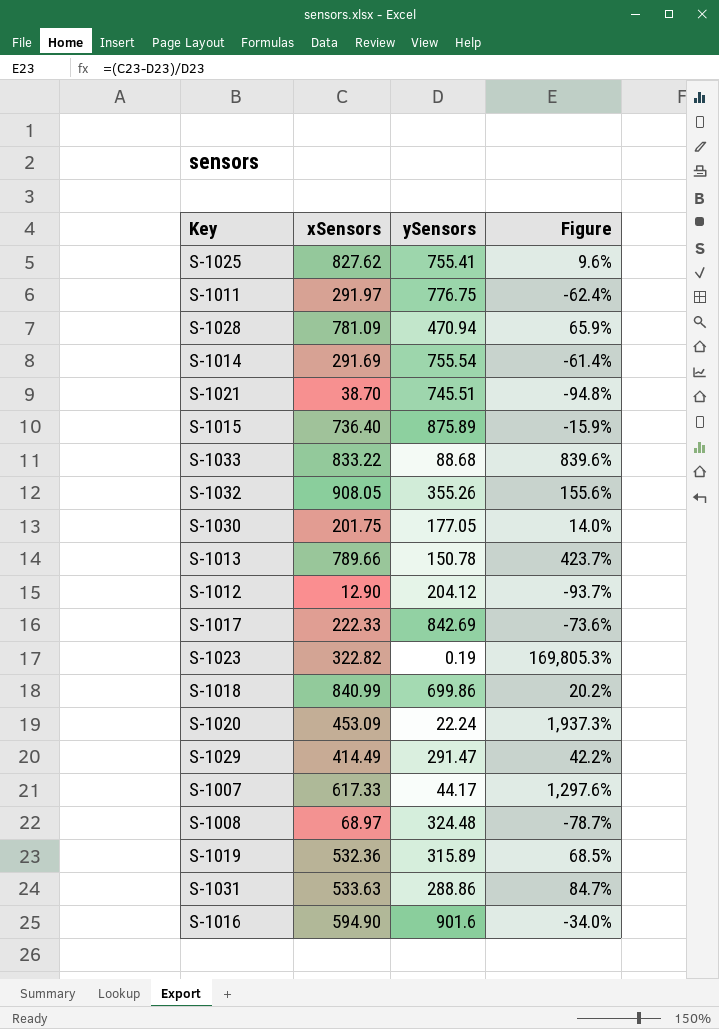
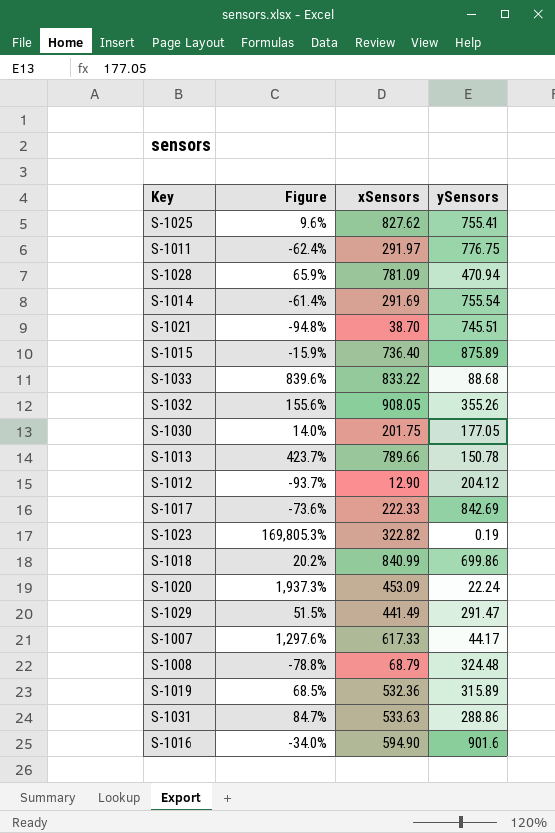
column Figure | position: 4 -> 2
S-1029 | Figure: 42.2% -> 51.5%
S-1029 | xSensors: 414.49 -> 441.49
S-1008 | Figure: -78.7% -> -78.8%
S-1008 | xSensors: 68.97 -> 68.79

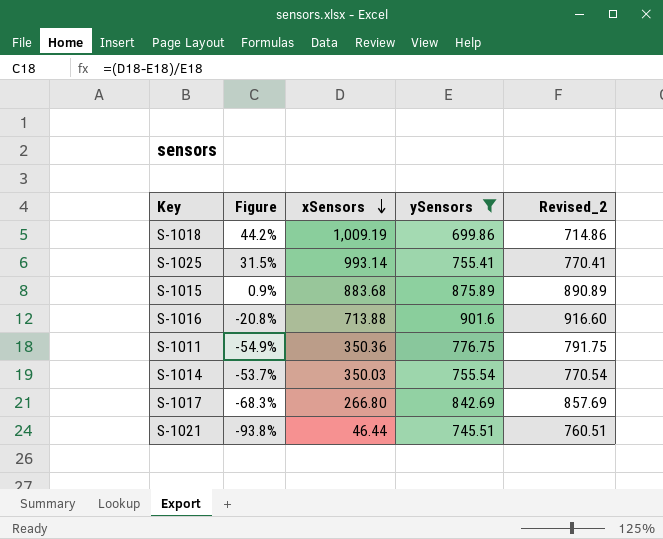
filter: none -> ySensors >= 699.86
row order: none -> xSensors descending
column Revised_2 | formula: none -> [ySensors] + 15
S-1018 | Figure: 20.2% -> 44.2%
S-1018 | xSensors: 840.99 -> 1,009.19
S-1025 | Figure: 9.6% -> 31.5%
S-1025 | xSensors: 827.62 -> 993.14
S-1015 | Figure: -15.9% -> 0.9%
S-1015 | xSensors: 736.40 -> 883.68
S-1016 | Figure: -34.0% -> -20.8%
S-1016 | xSensors: 594.90 -> 713.88
S-1011 | Figure: -62.4% -> -54.9%
S-1011 | xSensors: 291.97 -> 350.36
S-1014 | Figure: -61.4% -> -53.7%
S-1014 | xSensors: 291.69 -> 350.03
S-1017 | Figure: -73.6% -> -68.3%
S-1017 | xSensors: 222.33 -> 266.80
S-1021 | Figure: -94.8% -> -93.8%
S-1021 | xSensors: 38.70 -> 46.44

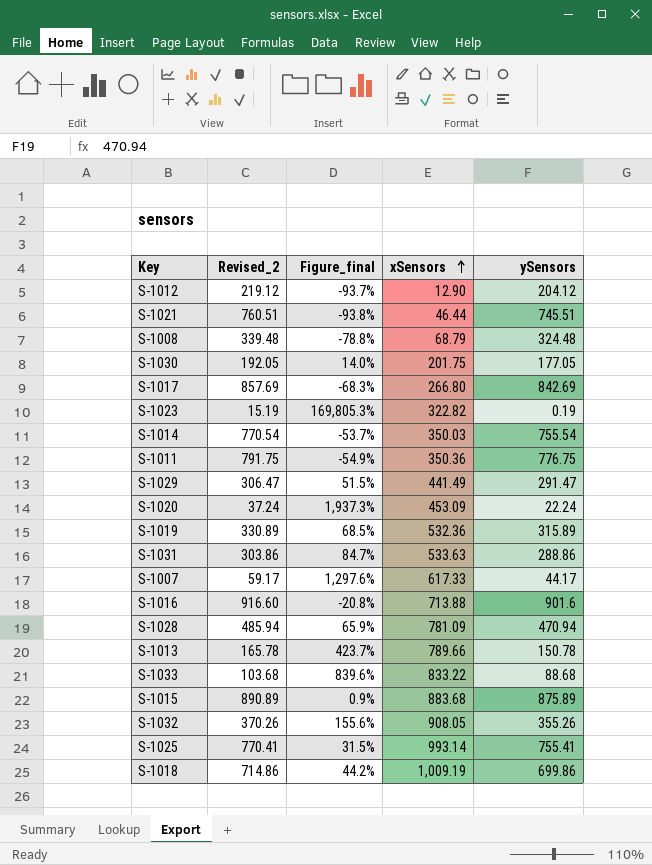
filter: ySensors >= 699.86 -> none
row order: xSensors descending -> xSensors ascending
column Revised_2 | position: 5 -> 2
column name: Figure -> Figure_final

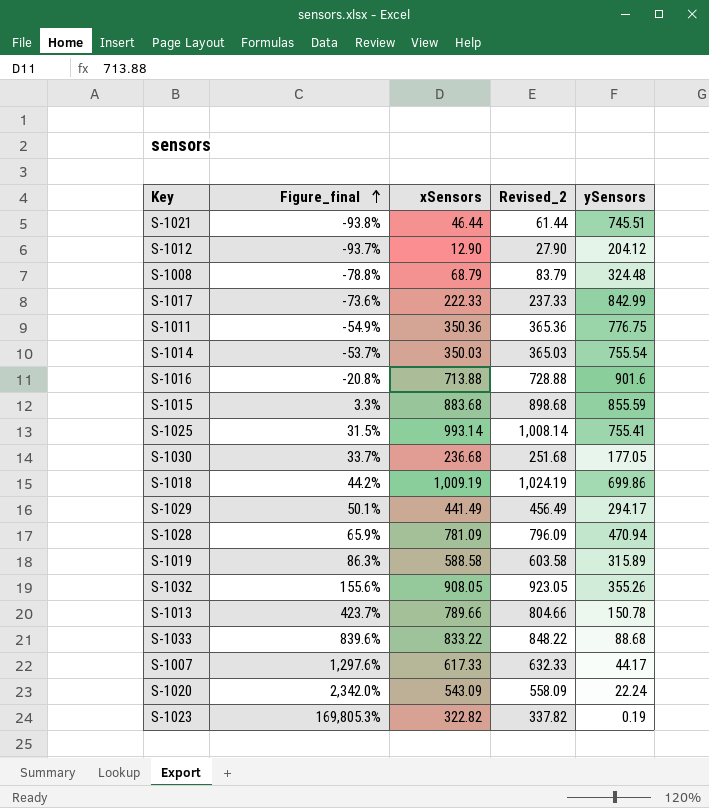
row order: xSensors ascending -> Figure_final ascending
column Revised_2 | formula: [ySensors] + 15 -> [xSensors] + 15
column Revised_2 | position: 2 -> 4
row S-1031: 303.86 | 84.7% | 533.63 | 288.86 -> none
S-1017 | Figure_final: -68.3% -> -73.6%
S-1017 | xSensors: 266.80 -> 222.33
S-1017 | ySensors: 842.69 -> 842.99
S-1015 | Figure_final: 0.9% -> 3.3%
S-1015 | ySensors: 875.89 -> 855.59
S-1030 | Figure_final: 14.0% -> 33.7%
S-1030 | xSensors: 201.75 -> 236.68
S-1029 | Figure_final: 51.5% -> 50.1%
S-1029 | ySensors: 291.47 -> 294.17
S-1019 | Figure_final: 68.5% -> 86.3%
S-1019 | xSensors: 532.36 -> 588.58
S-1020 | Figure_final: 1,937.3% -> 2,342.0%
S-1020 | xSensors: 453.09 -> 543.09

